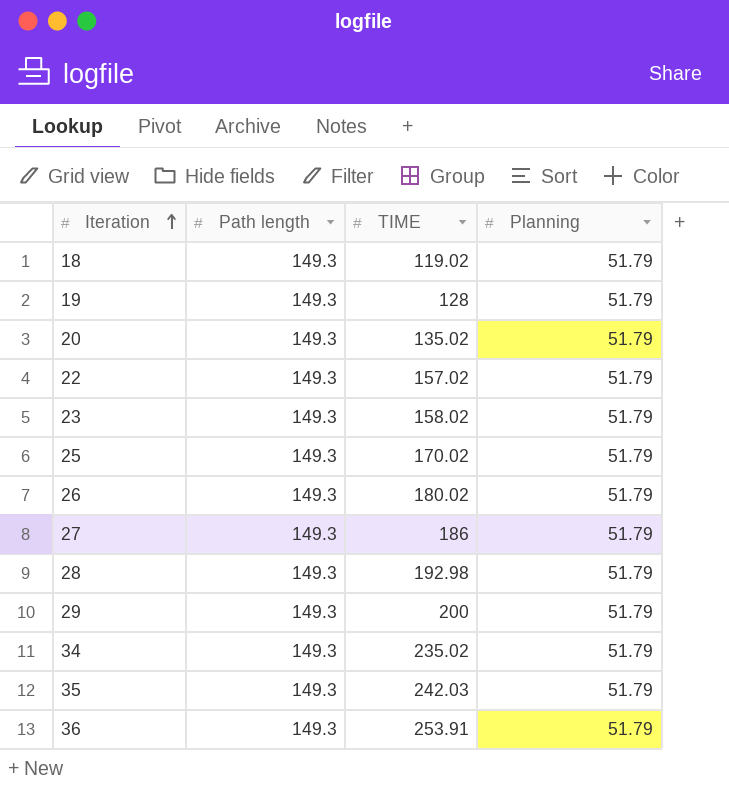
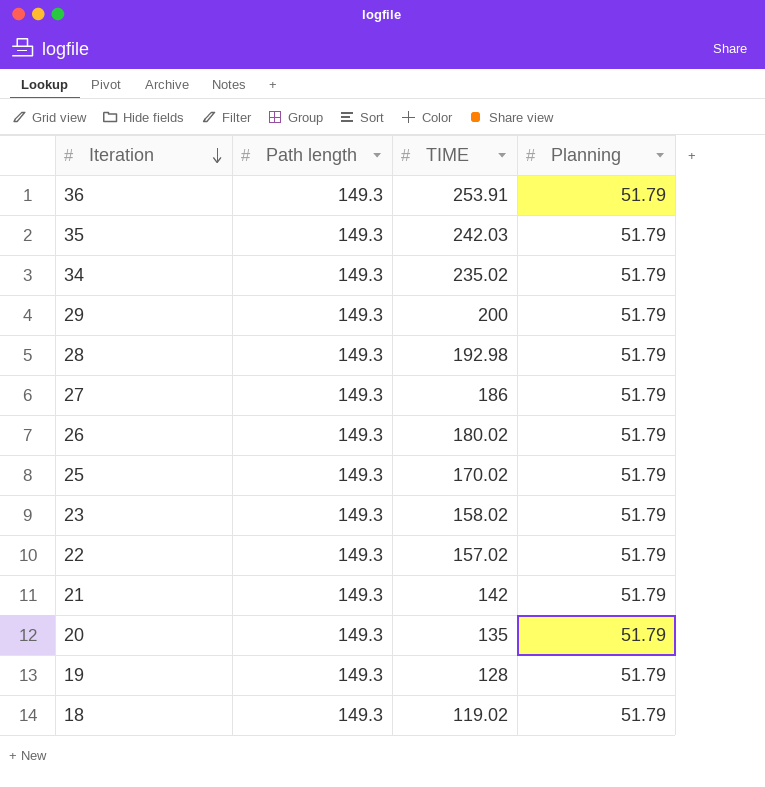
row order: Iteration ascending -> Iteration descending
row 21: none -> 149.3 | 142 | 51.79
20 | TIME: 135.02 -> 135

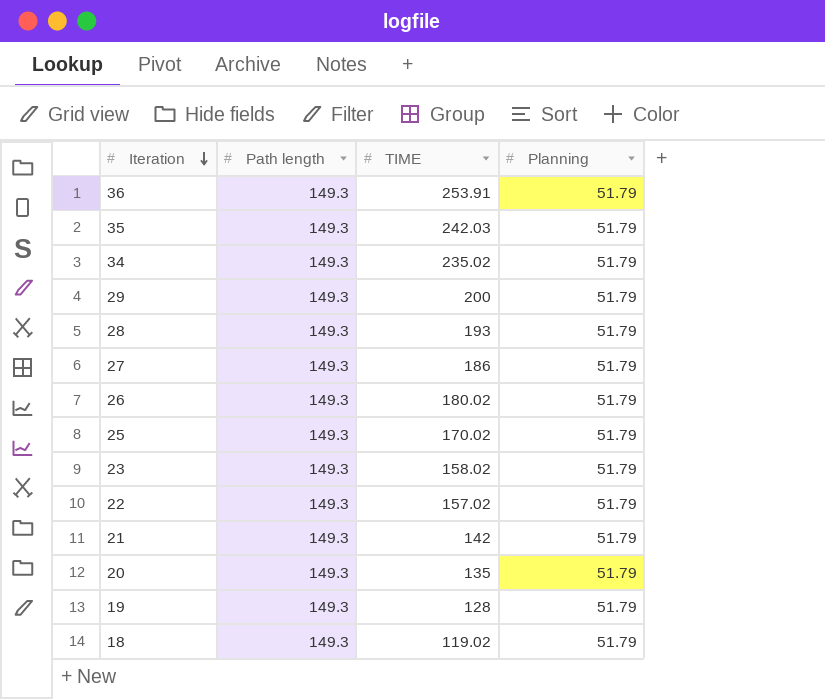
28 | TIME: 192.98 -> 193

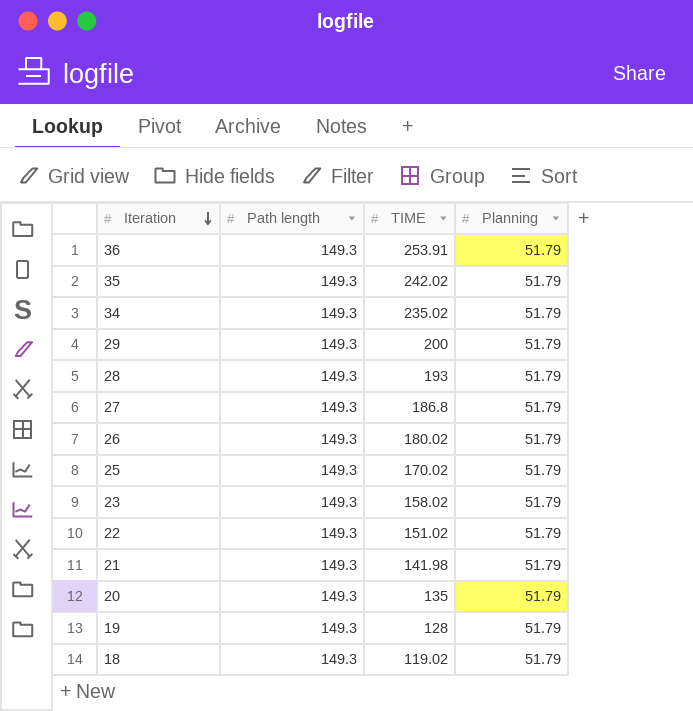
35 | TIME: 242.03 -> 242.02
27 | TIME: 186 -> 186.8
22 | TIME: 157.02 -> 151.02
21 | TIME: 142 -> 141.98

